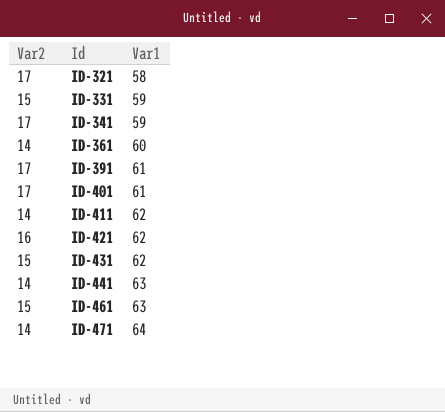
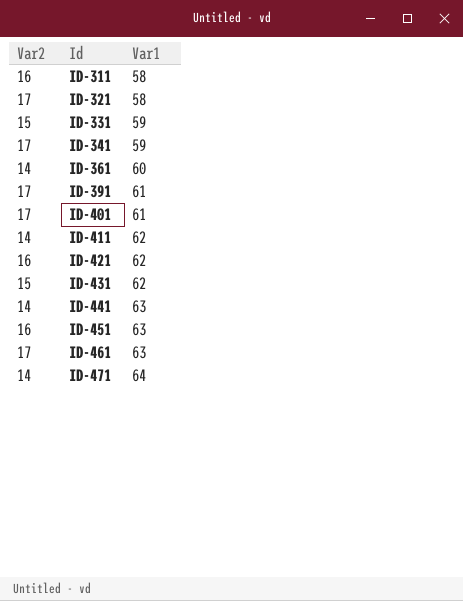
row ID-311: none -> 16 | 58
row ID-451: none -> 16 | 63
ID-461 | Var2: 15 -> 17

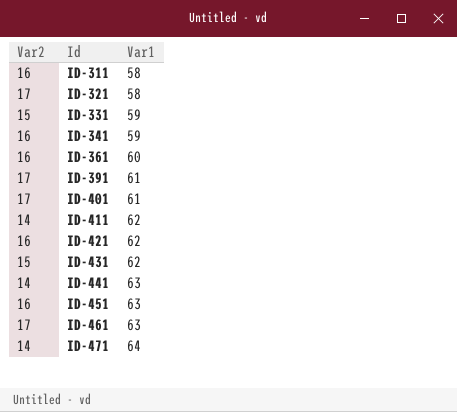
ID-341 | Var2: 17 -> 16
ID-361 | Var2: 14 -> 16

